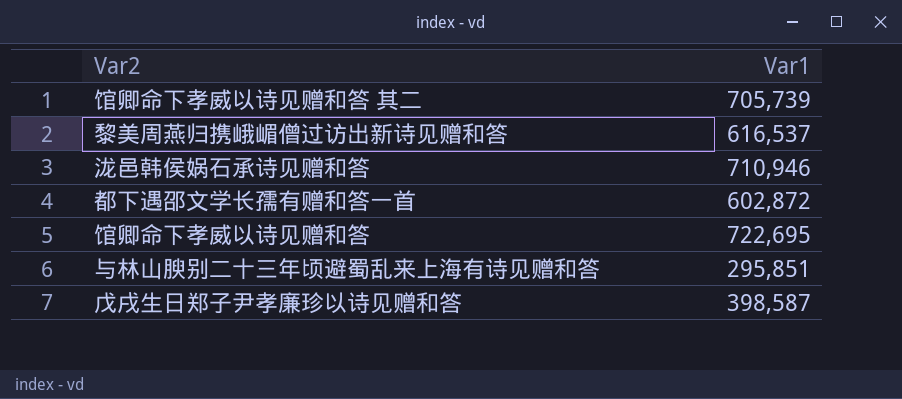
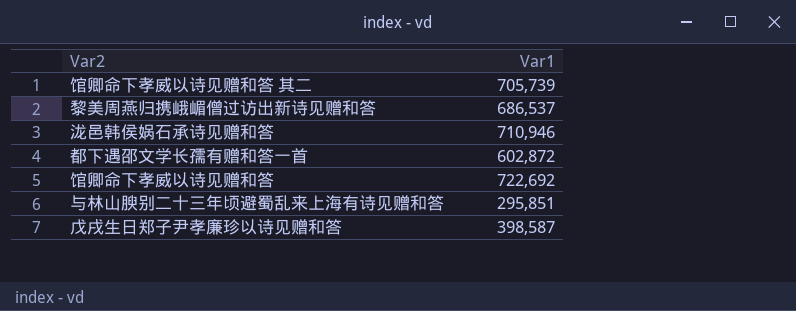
黎美周燕归携峨嵋僧过访出新诗见赠和答 | Var1: 616,537 -> 686,537
馆卿命下孝威以诗见赠和答 | Var1: 722,695 -> 722,692

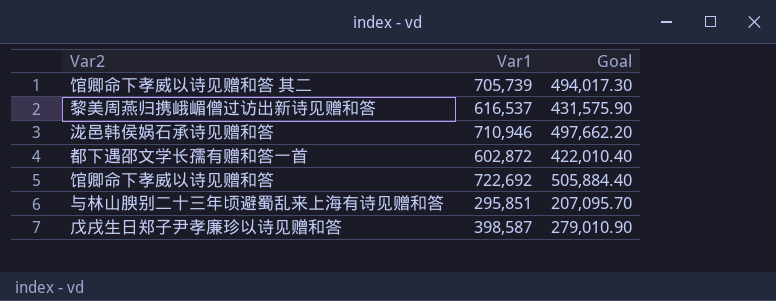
column Goal | formula: none -> [Var1] * 0.7
黎美周燕归携峨嵋僧过访出新诗见赠和答 | Var1: 686,537 -> 616,537

